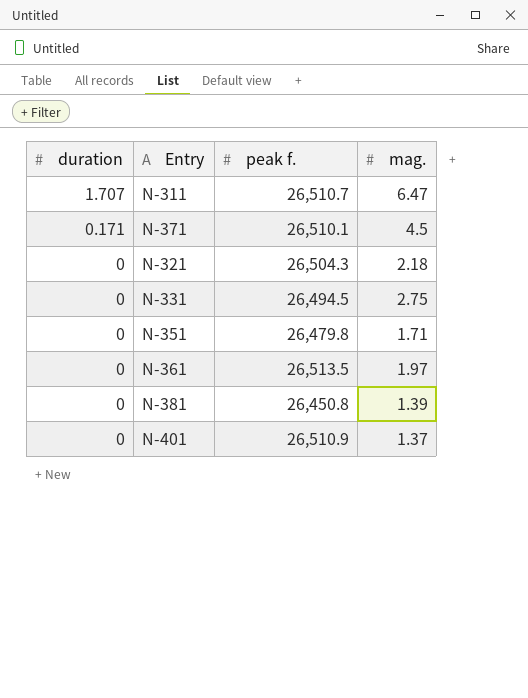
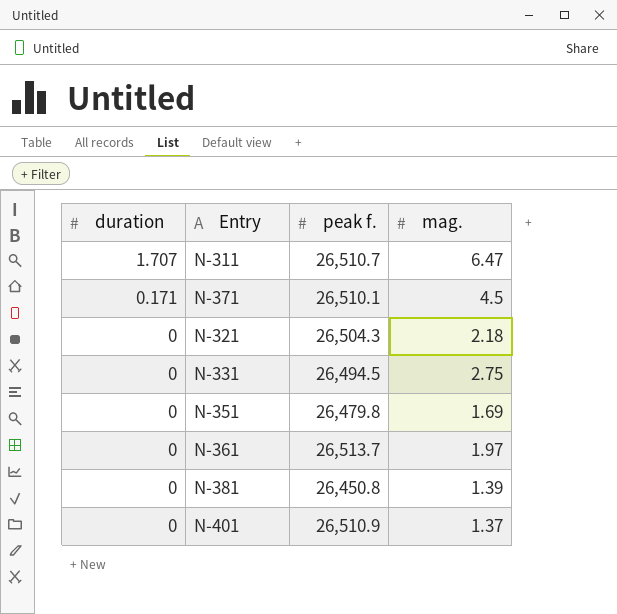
N-351 | mag.: 1.71 -> 1.69
N-361 | peak f.: 26,513.5 -> 26,513.7

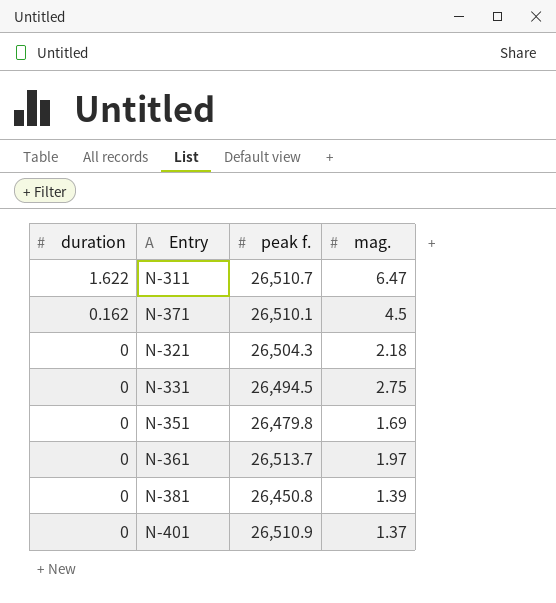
N-311 | duration: 1.707 -> 1.622
N-371 | duration: 0.171 -> 0.162

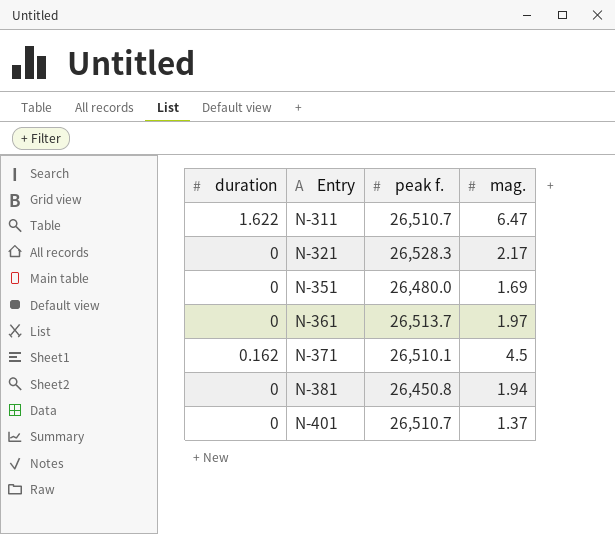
row order: duration descending -> Entry ascending
row N-331: 0 | 26,494.5 | 2.75 -> none
N-321 | peak f.: 26,504.3 -> 26,528.3
N-321 | mag.: 2.18 -> 2.17
N-351 | peak f.: 26,479.8 -> 26,480.0
N-381 | mag.: 1.39 -> 1.94
N-401 | peak f.: 26,510.9 -> 26,510.7

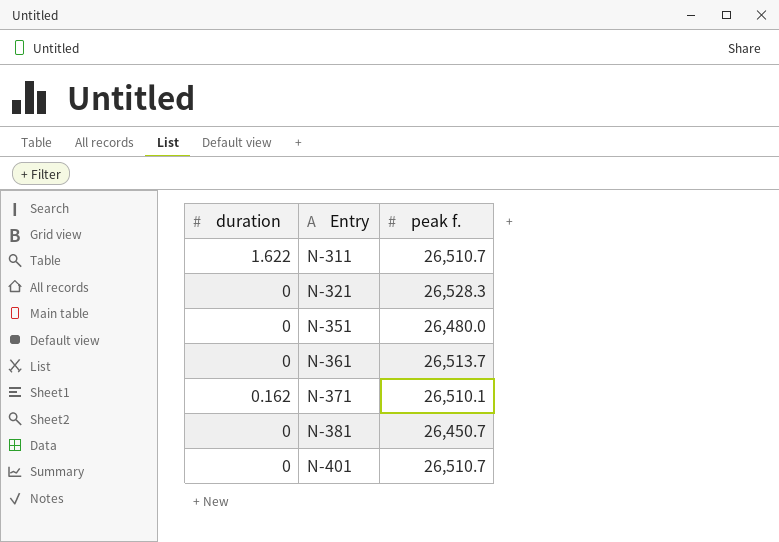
column mag. | position: 4 -> none
N-381 | peak f.: 26,450.8 -> 26,450.7

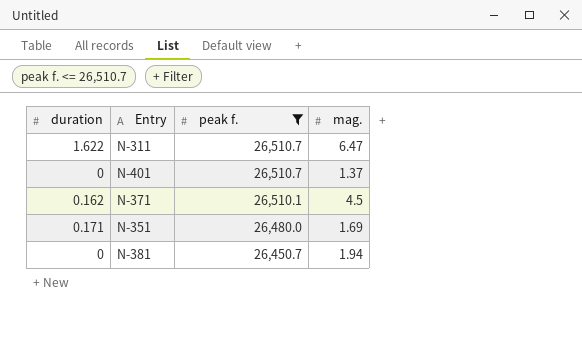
filter: none -> peak f. <= 26,510.7
row order: Entry ascending -> peak f. descending
column mag. | position: none -> 4
N-351 | duration: 0 -> 0.171

